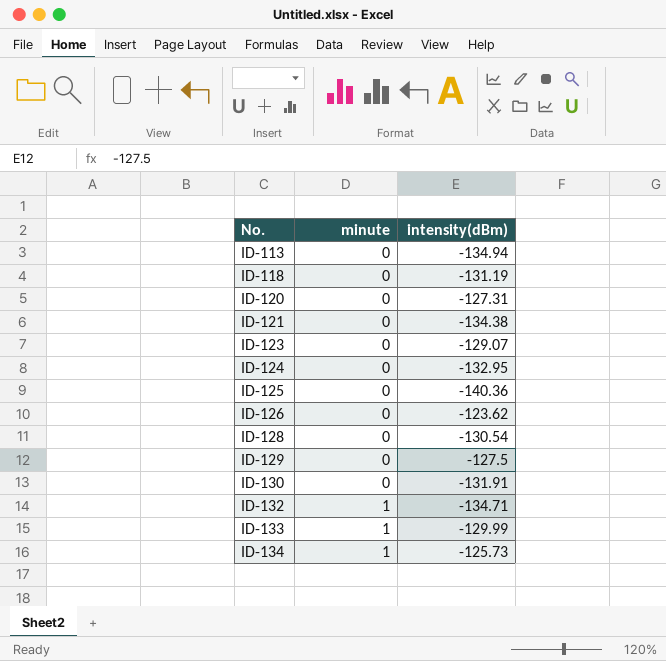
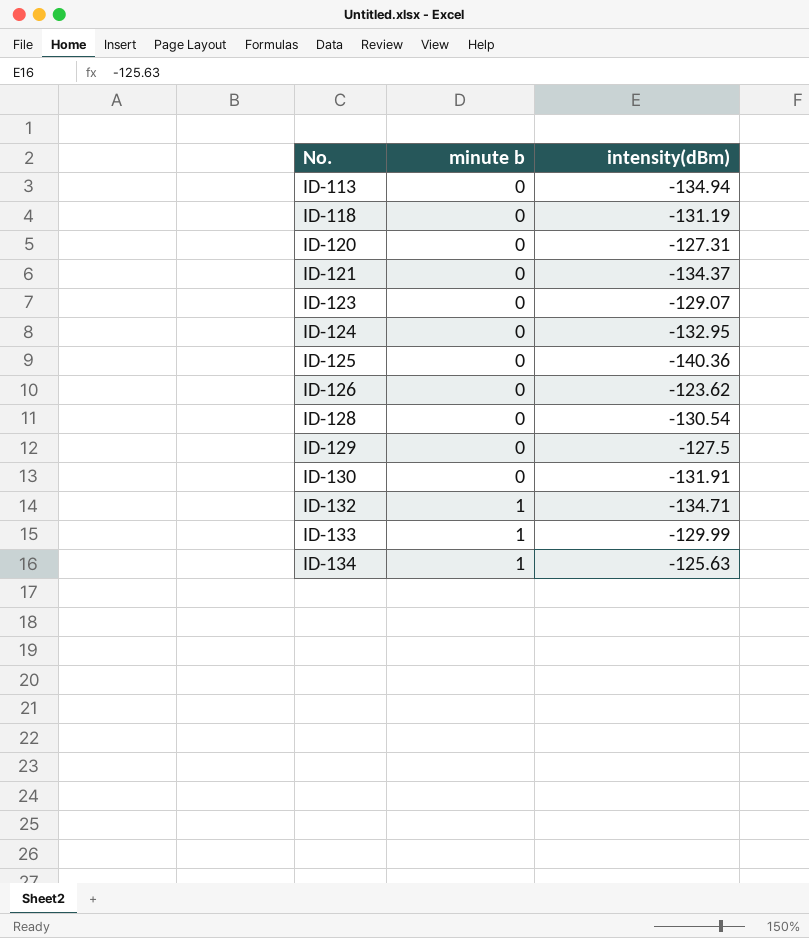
column name: minute -> minute b
ID-121 | intensity(dBm): -134.38 -> -134.37
ID-134 | intensity(dBm): -125.73 -> -125.63

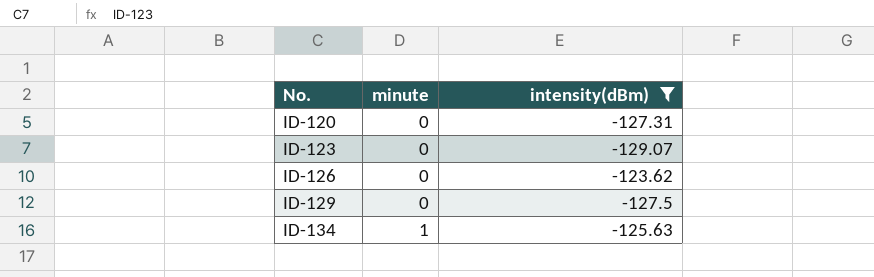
filter: none -> intensity(dBm) >= -129.07
column name: minute b -> minute

